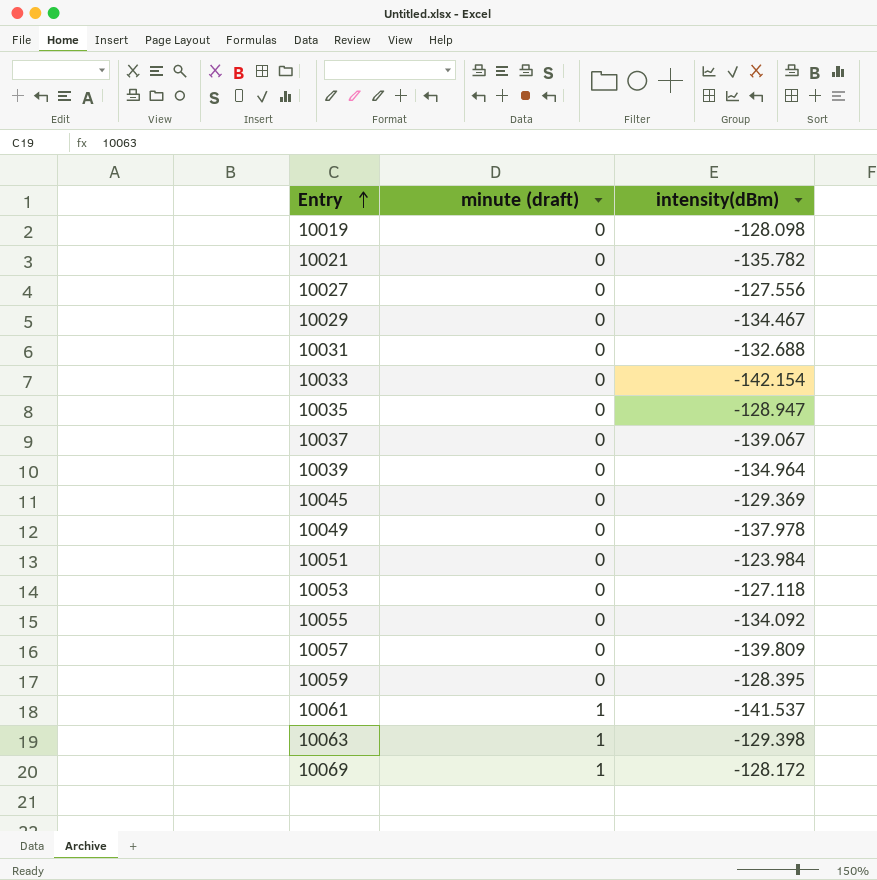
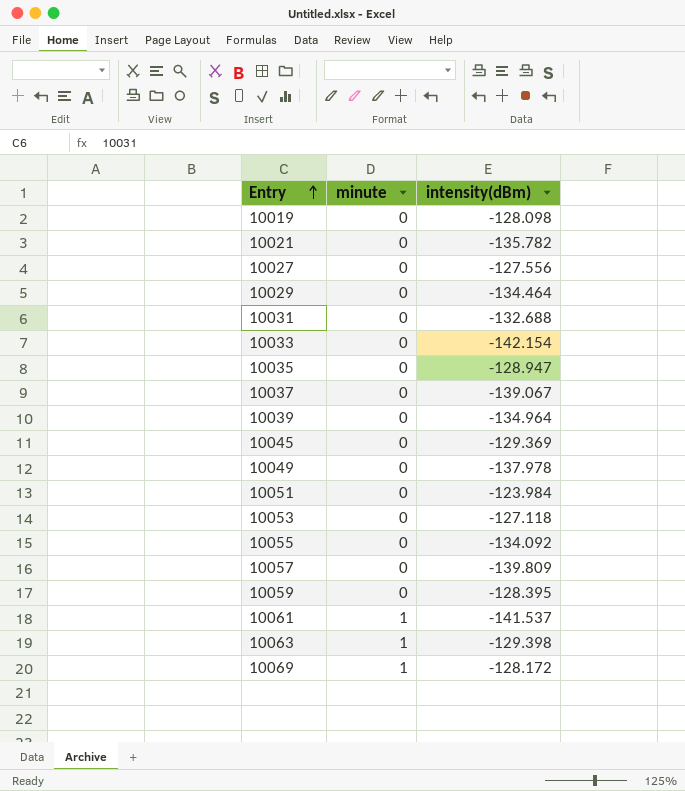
column name: minute (draft) -> minute
10029 | intensity(dBm): -134.467 -> -134.464

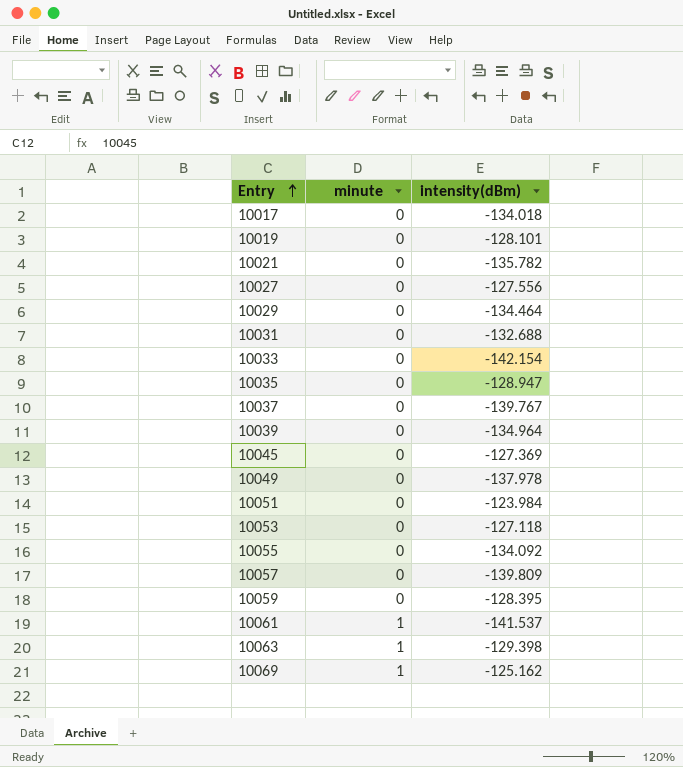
row 10017: none -> 0 | -134.018
10019 | intensity(dBm): -128.098 -> -128.101
10037 | intensity(dBm): -139.067 -> -139.767
10045 | intensity(dBm): -129.369 -> -127.369
10069 | intensity(dBm): -128.172 -> -125.162

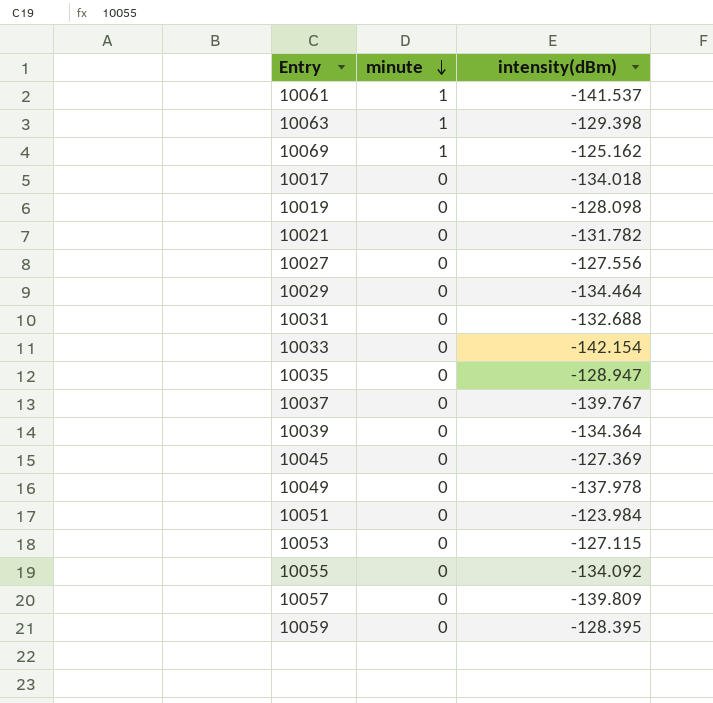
row order: Entry ascending -> minute descending
10019 | intensity(dBm): -128.101 -> -128.098
10021 | intensity(dBm): -135.782 -> -131.782
10039 | intensity(dBm): -134.964 -> -134.364
10053 | intensity(dBm): -127.118 -> -127.115

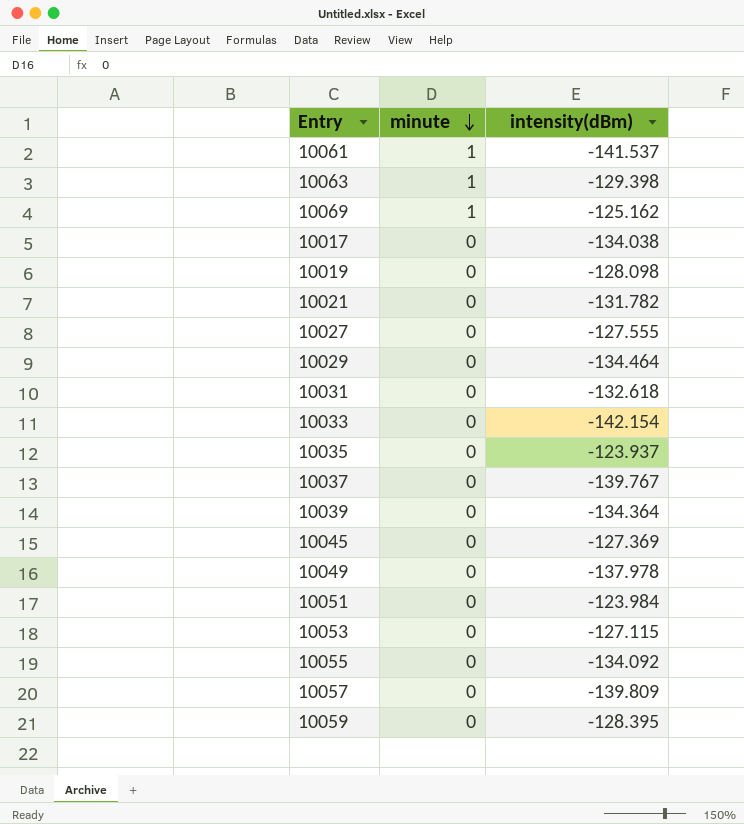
10017 | intensity(dBm): -134.018 -> -134.038
10027 | intensity(dBm): -127.556 -> -127.555
10031 | intensity(dBm): -132.688 -> -132.618
10035 | intensity(dBm): -128.947 -> -123.937

